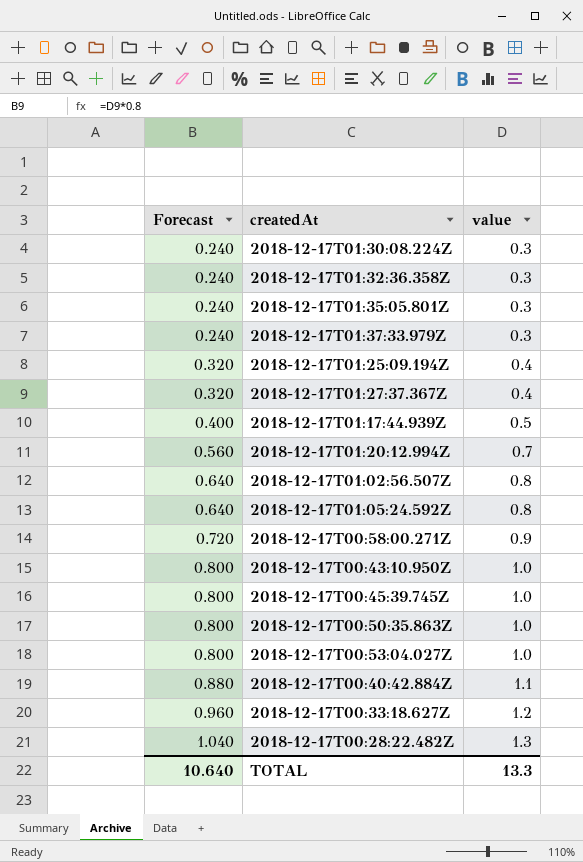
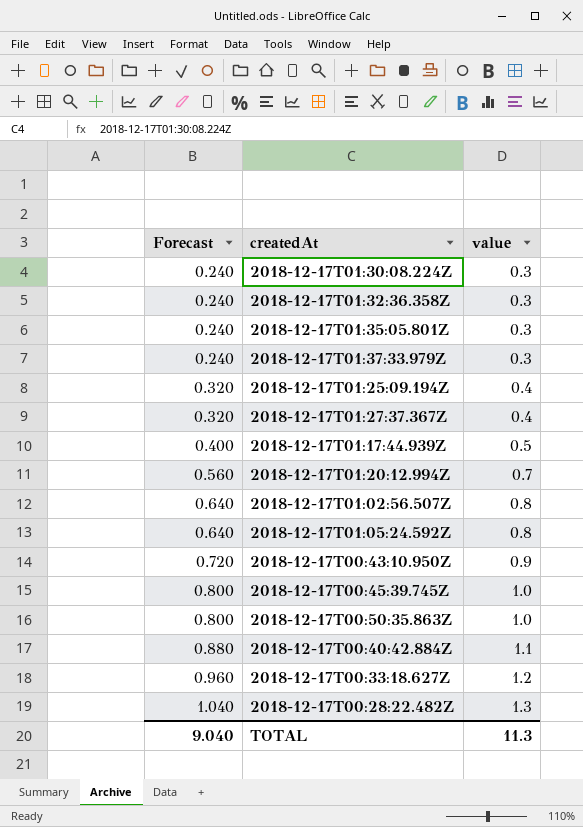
row 2018-12-17T00:58:00.271Z: 0.720 | 0.9 -> none
row 2018-12-17T00:53:04.027Z: 0.800 | 1.0 -> none
2018-12-17T00:43:10.950Z | Forecast: 0.800 -> 0.720
2018-12-17T00:43:10.950Z | value: 1.0 -> 0.9
TOTAL | Forecast: 10.640 -> 9.040
TOTAL | value: 13.3 -> 11.3

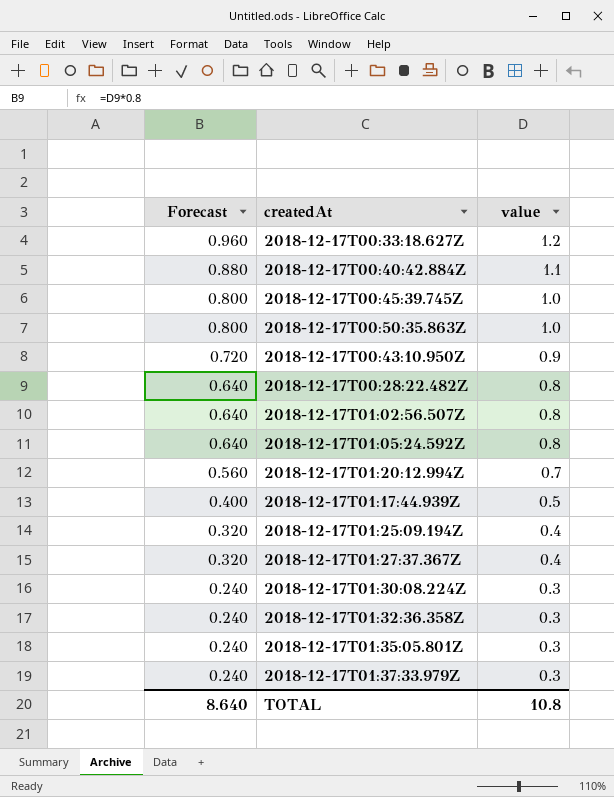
row order: Forecast ascending -> Forecast descending
2018-12-17T00:28:22.482Z | Forecast: 1.040 -> 0.640
2018-12-17T00:28:22.482Z | value: 1.3 -> 0.8
TOTAL | Forecast: 9.040 -> 8.640
TOTAL | value: 11.3 -> 10.8

